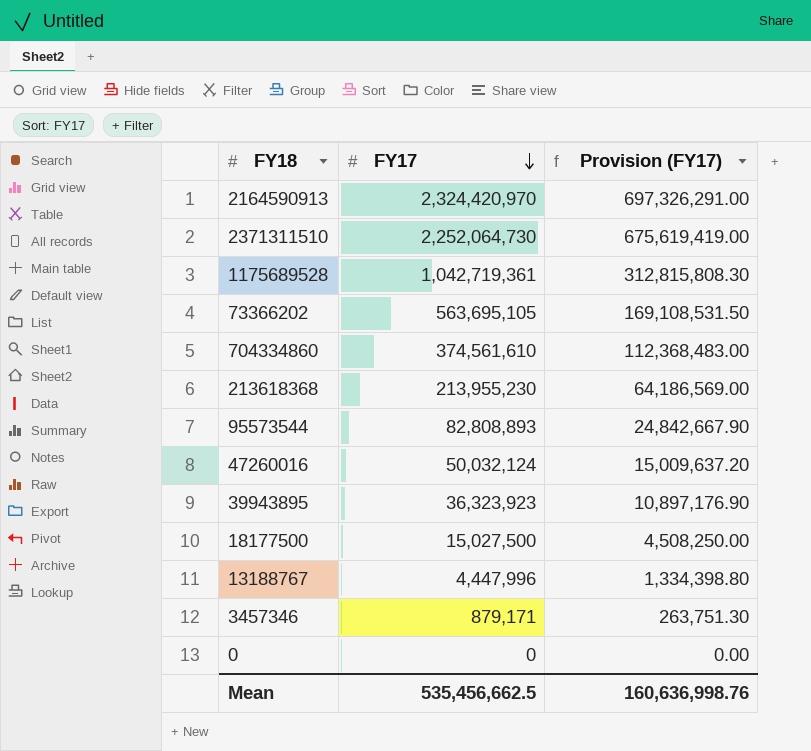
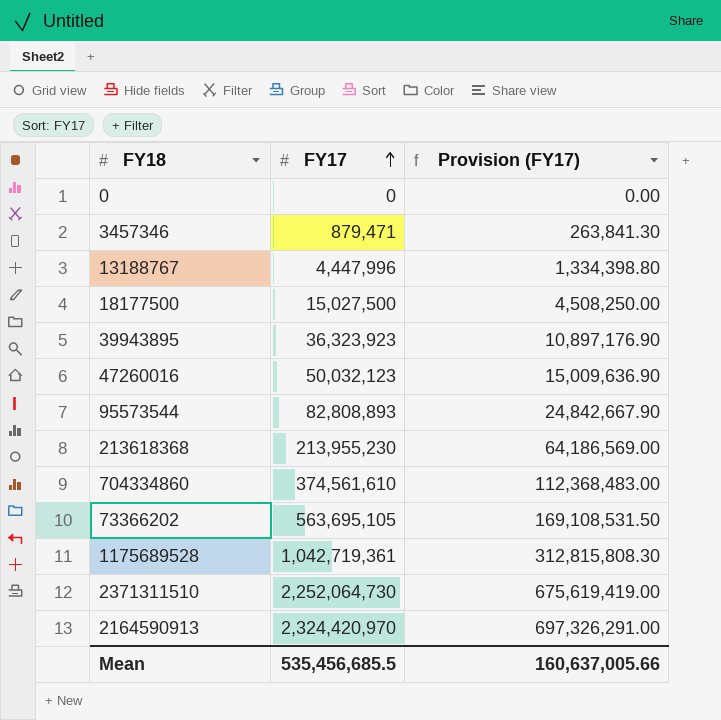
row order: FY17 descending -> FY17 ascending
3457346 | FY17: 879,171 -> 879,471
3457346 | Provision (FY17): 263,751.30 -> 263,841.30
47260016 | FY17: 50,032,124 -> 50,032,123
47260016 | Provision (FY17): 15,009,637.20 -> 15,009,636.90
Mean | FY17: 535,456,662.5 -> 535,456,685.5
Mean | Provision (FY17): 160,636,998.76 -> 160,637,005.66

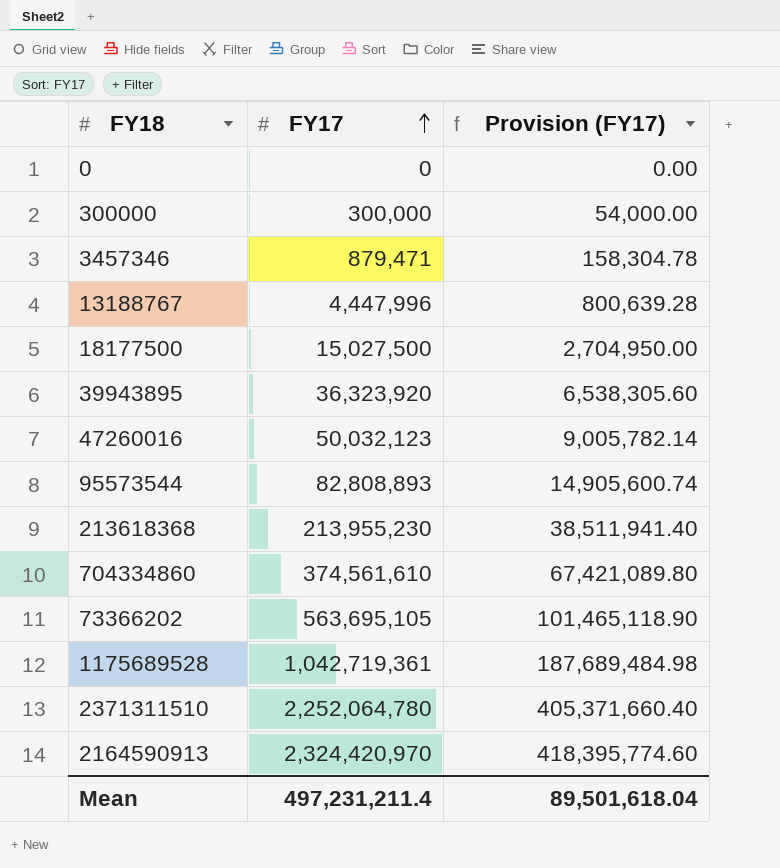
column Provision (FY17) | formula: [FY17] * 0.3 -> [FY17] * 0.18
row 300000: none -> 300,000 | 54,000.00
39943895 | FY17: 36,323,923 -> 36,323,920
2371311510 | FY17: 2,252,064,730 -> 2,252,064,780
Mean | FY17: 535,456,685.5 -> 497,231,211.4
Mean | Provision (FY17): 160,637,005.66 -> 89,501,618.04

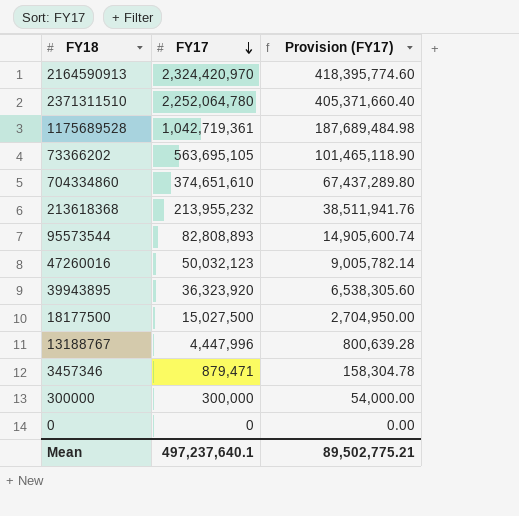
row order: FY17 ascending -> FY17 descending
704334860 | FY17: 374,561,610 -> 374,651,610
704334860 | Provision (FY17): 67,421,089.80 -> 67,437,289.80
213618368 | FY17: 213,955,230 -> 213,955,232
213618368 | Provision (FY17): 38,511,941.40 -> 38,511,941.76
Mean | FY17: 497,231,211.4 -> 497,237,640.1
Mean | Provision (FY17): 89,501,618.04 -> 89,502,775.21

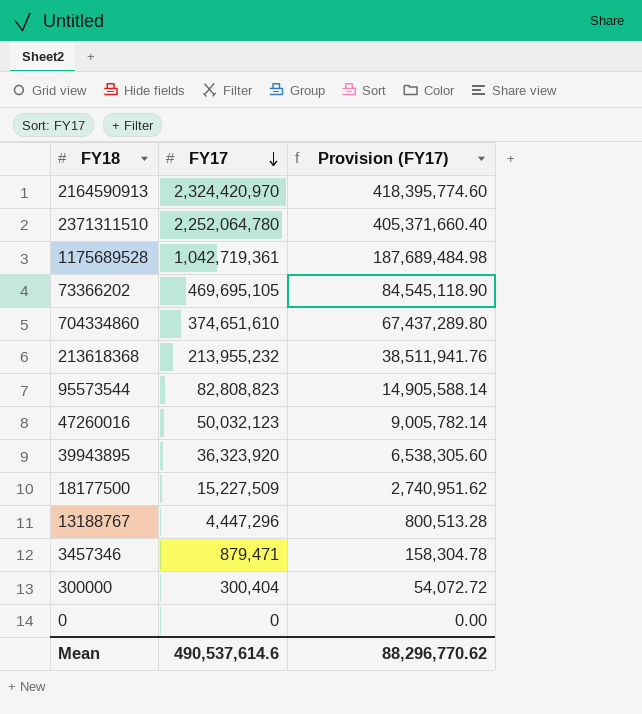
73366202 | FY17: 563,695,105 -> 469,695,105
73366202 | Provision (FY17): 101,465,118.90 -> 84,545,118.90
95573544 | FY17: 82,808,893 -> 82,808,823
95573544 | Provision (FY17): 14,905,600.74 -> 14,905,588.14
18177500 | FY17: 15,027,500 -> 15,227,509
18177500 | Provision (FY17): 2,704,950.00 -> 2,740,951.62
13188767 | FY17: 4,447,996 -> 4,447,296
13188767 | Provision (FY17): 800,639.28 -> 800,513.28
300000 | FY17: 300,000 -> 300,404
300000 | Provision (FY17): 54,000.00 -> 54,072.72
Mean | FY17: 497,237,640.1 -> 490,537,614.6
Mean | Provision (FY17): 89,502,775.21 -> 88,296,770.62

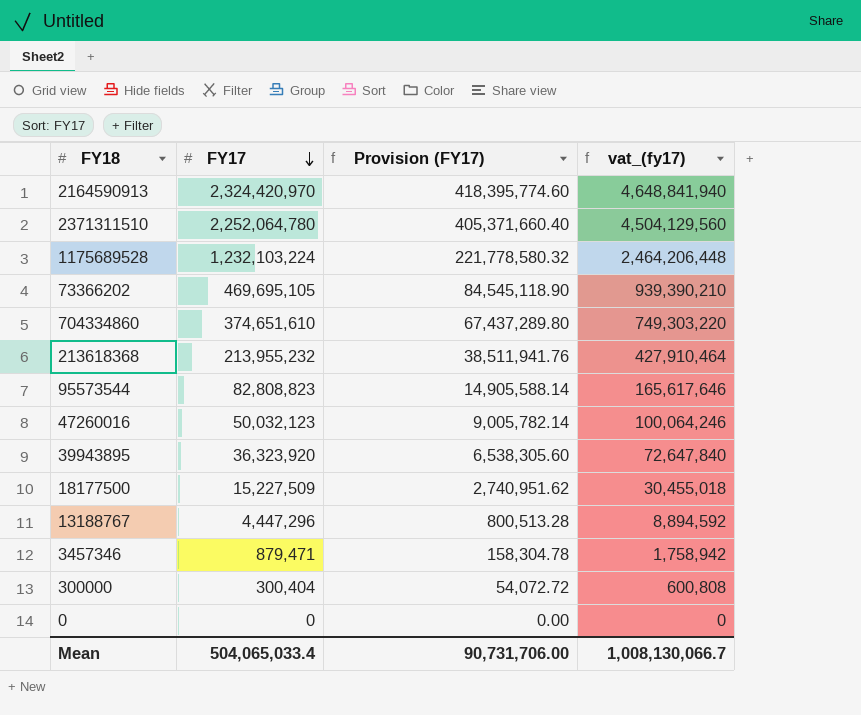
column vat_(fy17) | formula: none -> [FY17] * 2
1175689528 | FY17: 1,042,719,361 -> 1,232,103,224
1175689528 | Provision (FY17): 187,689,484.98 -> 221,778,580.32
Mean | FY17: 490,537,614.6 -> 504,065,033.4
Mean | Provision (FY17): 88,296,770.62 -> 90,731,706.00

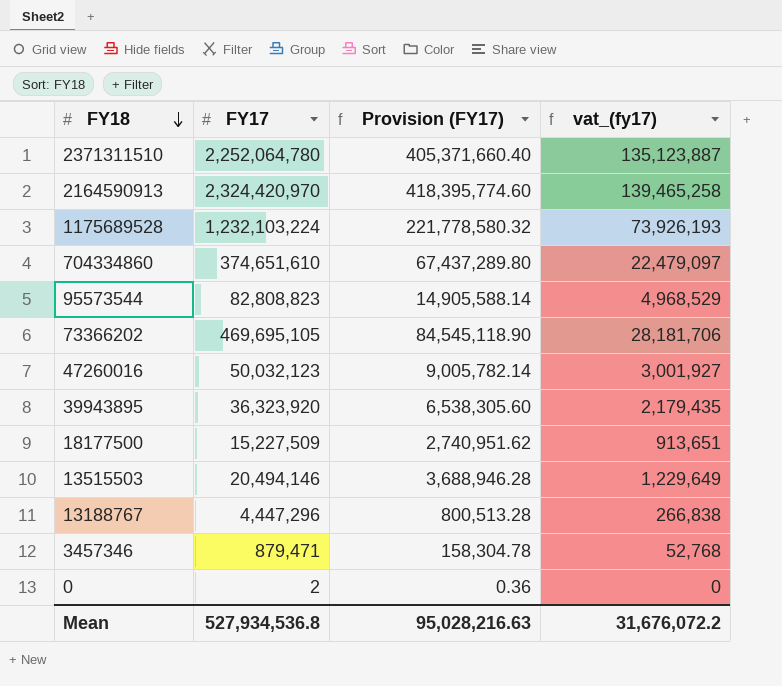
row order: FY17 descending -> FY18 descending
column vat_(fy17) | formula: [FY17] * 2 -> [FY17] * 0.06
row 213618368: 213,955,232 | 38,511,941.76 | 427,910,464 -> none
row 300000: 300,404 | 54,072.72 | 600,808 -> none
row 13515503: none -> 20,494,146 | 3,688,946.28 | 1,229,649
0 | FY17: 0 -> 2
0 | Provision (FY17): 0.00 -> 0.36
Mean | FY17: 504,065,033.4 -> 527,934,536.8
Mean | Provision (FY17): 90,731,706.00 -> 95,028,216.63
Mean | vat_(fy17): 1,008,130,066.7 -> 31,676,072.2

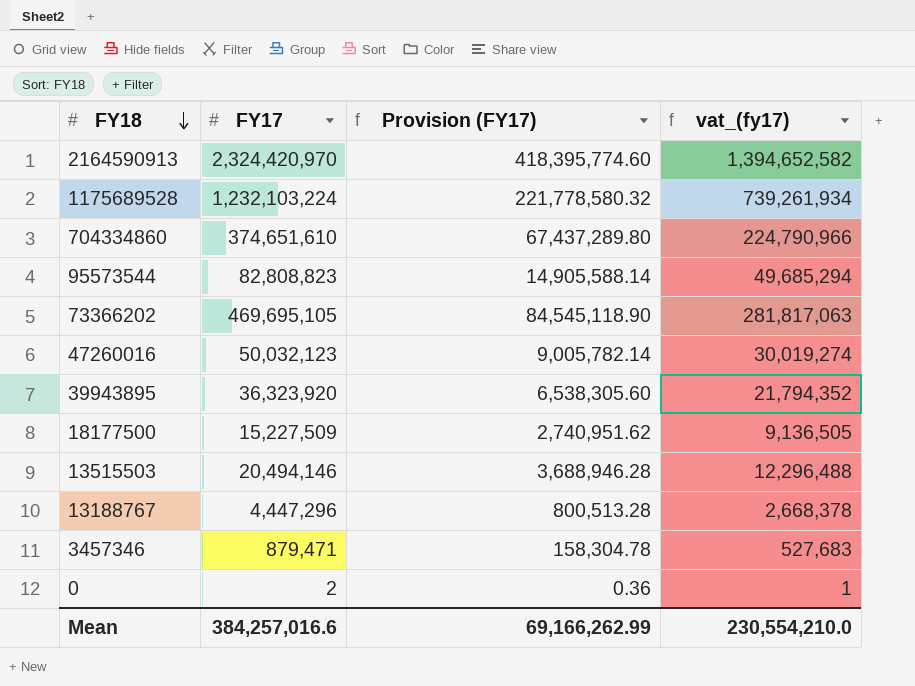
column vat_(fy17) | formula: [FY17] * 0.06 -> [FY17] * 0.6
row 2371311510: 2,252,064,780 | 405,371,660.40 | 135,123,887 -> none
Mean | FY17: 527,934,536.8 -> 384,257,016.6
Mean | Provision (FY17): 95,028,216.63 -> 69,166,262.99
Mean | vat_(fy17): 31,676,072.2 -> 230,554,210.0

